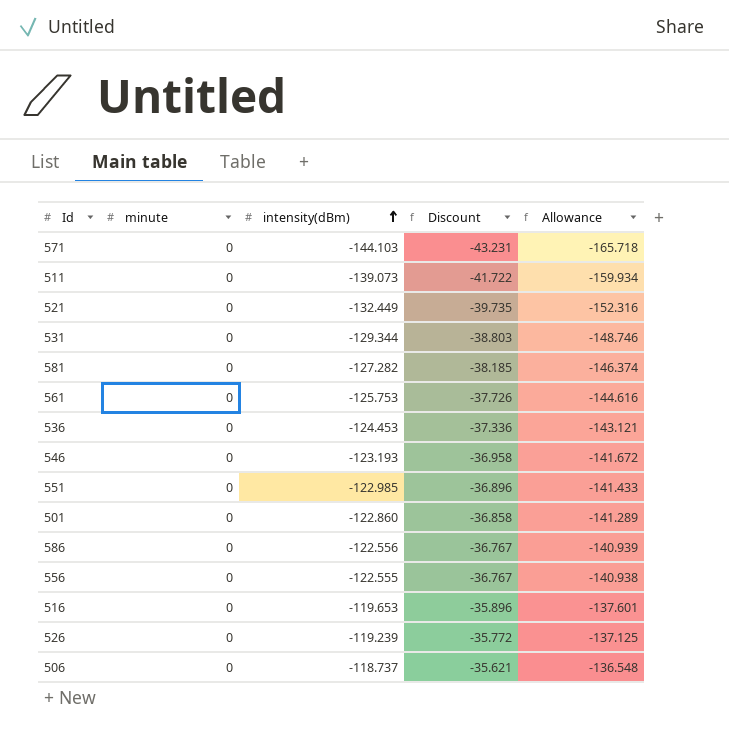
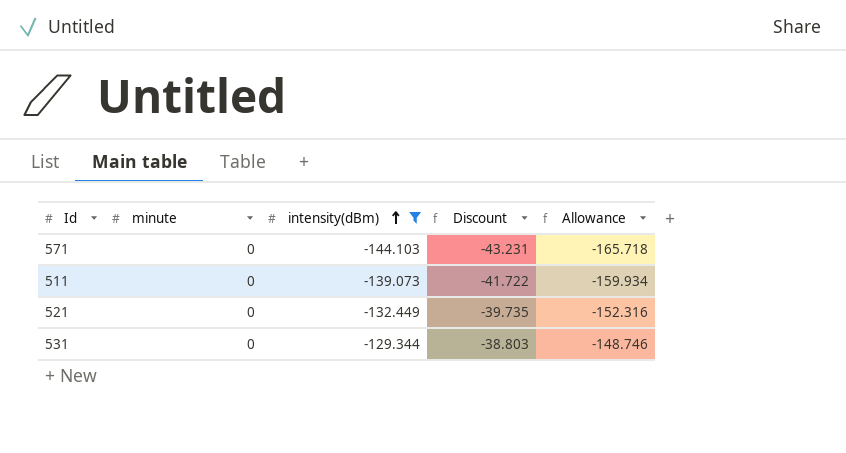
filter: none -> intensity(dBm) <= -129.344

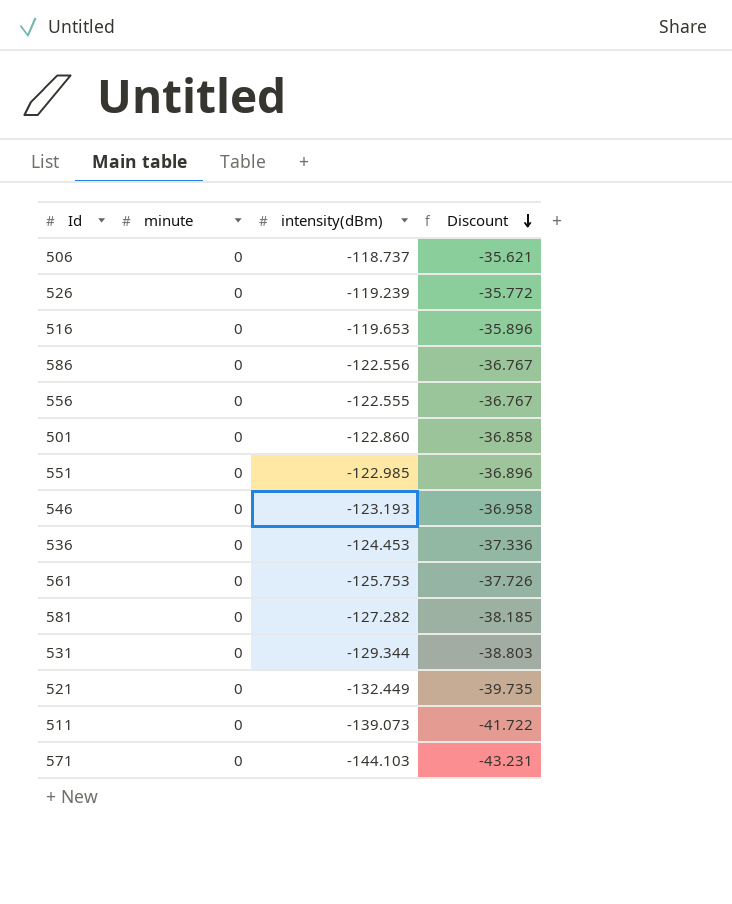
filter: intensity(dBm) <= -129.344 -> none
row order: intensity(dBm) ascending -> Discount descending
column Allowance | formula: [intensity(dBm)] * 1.15 -> none

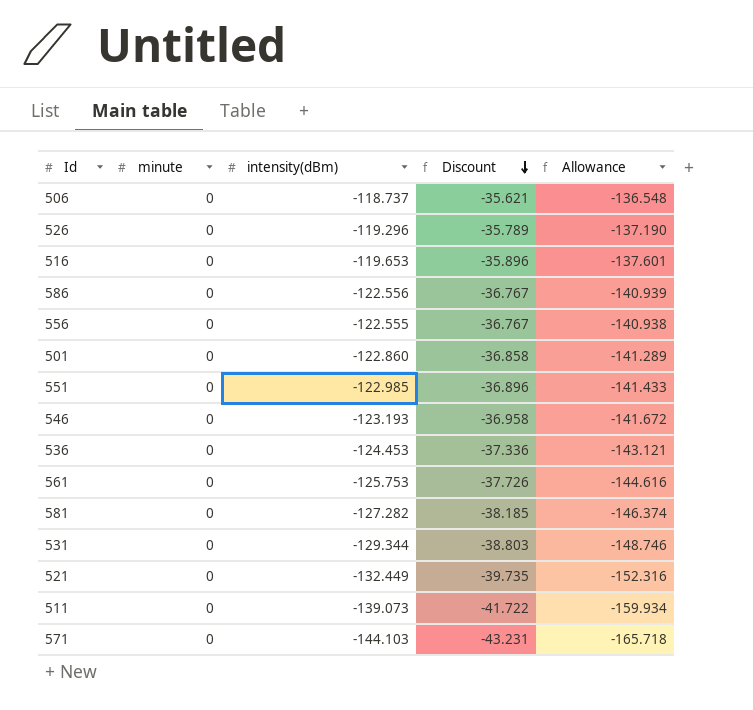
column Allowance | formula: none -> [intensity(dBm)] * 1.15
526 | intensity(dBm): -119.239 -> -119.296
526 | Discount: -35.772 -> -35.789

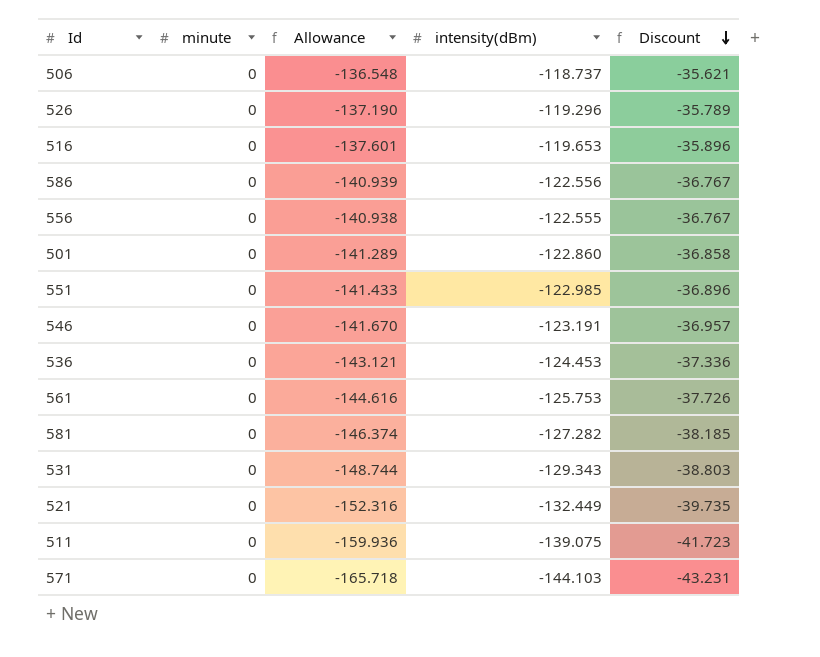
column Allowance | position: 5 -> 3
546 | Allowance: -141.672 -> -141.670
546 | intensity(dBm): -123.193 -> -123.191
546 | Discount: -36.958 -> -36.957
531 | Allowance: -148.746 -> -148.744
531 | intensity(dBm): -129.344 -> -129.343
511 | Allowance: -159.934 -> -159.936
511 | intensity(dBm): -139.073 -> -139.075
511 | Discount: -41.722 -> -41.723

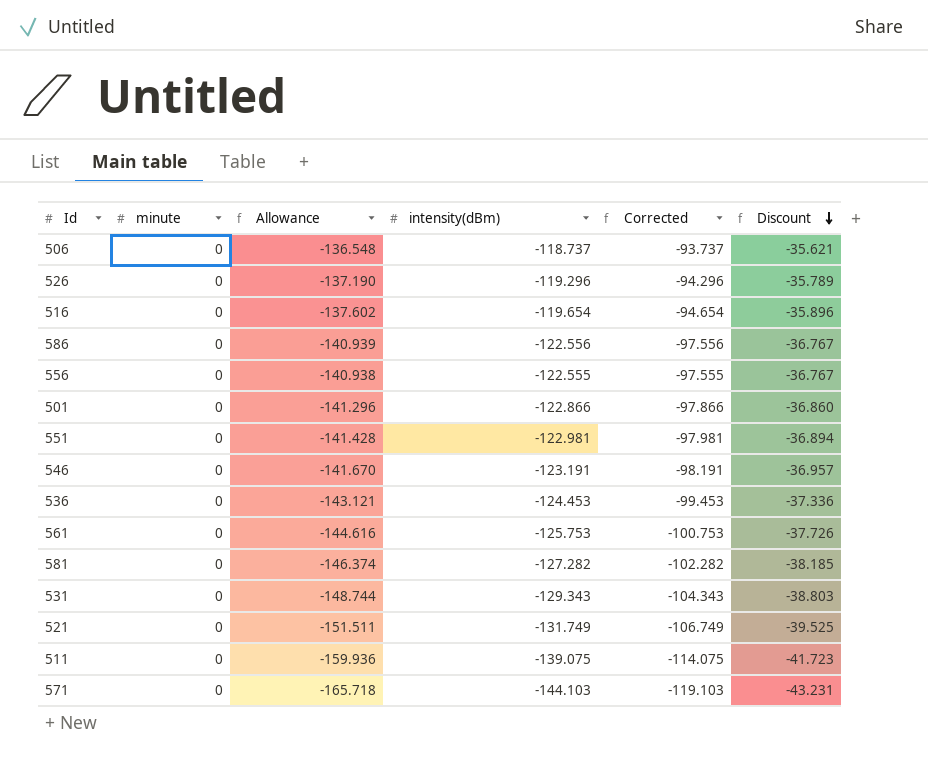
column Corrected | formula: none -> [intensity(dBm)] + 25
516 | Allowance: -137.601 -> -137.602
516 | intensity(dBm): -119.653 -> -119.654
501 | Allowance: -141.289 -> -141.296
501 | intensity(dBm): -122.860 -> -122.866
501 | Discount: -36.858 -> -36.860
551 | Allowance: -141.433 -> -141.428
551 | intensity(dBm): -122.985 -> -122.981
551 | Discount: -36.896 -> -36.894
521 | Allowance: -152.316 -> -151.511
521 | intensity(dBm): -132.449 -> -131.749
521 | Discount: -39.735 -> -39.525

